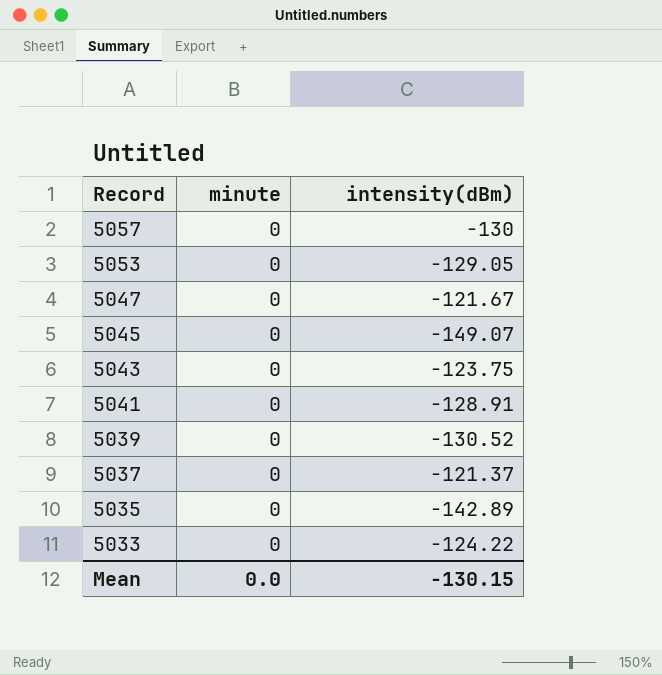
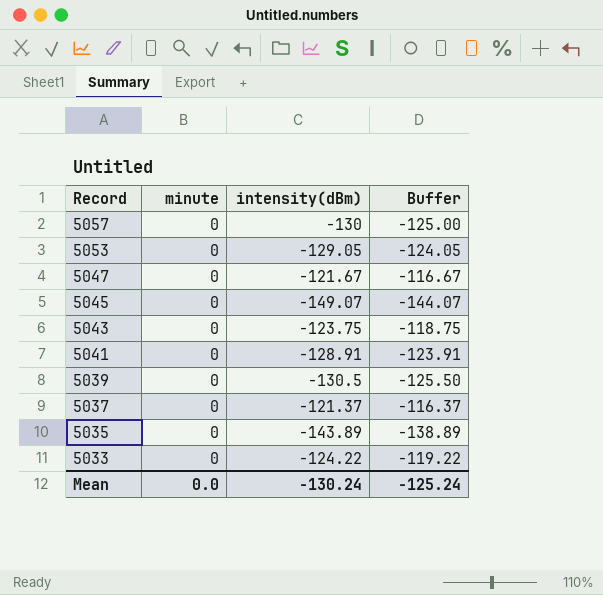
column Buffer | formula: none -> [intensity(dBm)] + 5
5039 | intensity(dBm): -130.52 -> -130.5
5035 | intensity(dBm): -142.89 -> -143.89
Mean | intensity(dBm): -130.15 -> -130.24

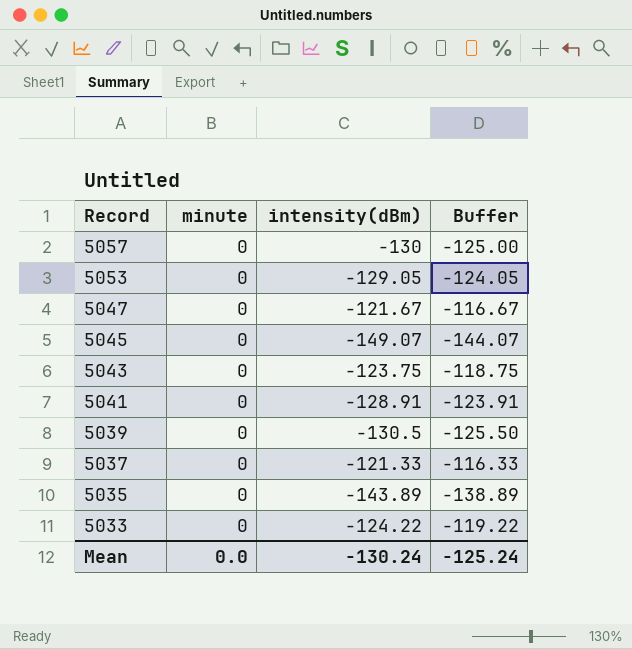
5037 | intensity(dBm): -121.37 -> -121.33
5037 | Buffer: -116.37 -> -116.33

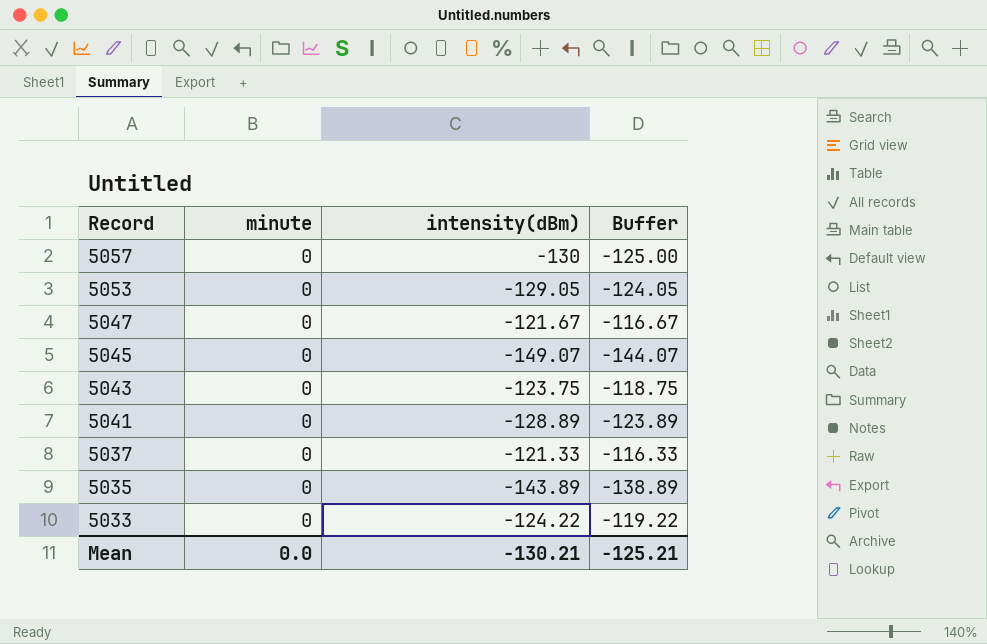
row 5039: 0 | -130.5 | -125.50 -> none
5041 | intensity(dBm): -128.91 -> -128.89
5041 | Buffer: -123.91 -> -123.89
Mean | intensity(dBm): -130.24 -> -130.21
Mean | Buffer: -125.24 -> -125.21

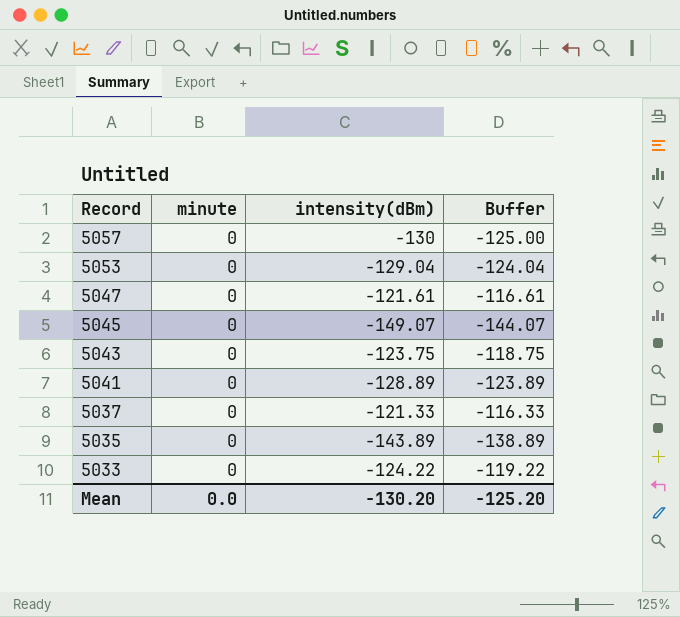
5053 | intensity(dBm): -129.05 -> -129.04
5053 | Buffer: -124.05 -> -124.04
5047 | intensity(dBm): -121.67 -> -121.61
5047 | Buffer: -116.67 -> -116.61
Mean | intensity(dBm): -130.21 -> -130.20
Mean | Buffer: -125.21 -> -125.20

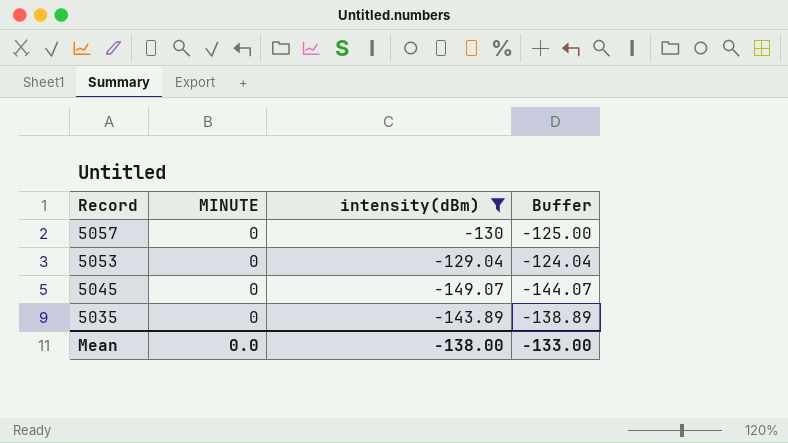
filter: none -> intensity(dBm) <= -129.04
column name: minute -> MINUTE
Mean | intensity(dBm): -130.20 -> -138.00
Mean | Buffer: -125.20 -> -133.00

